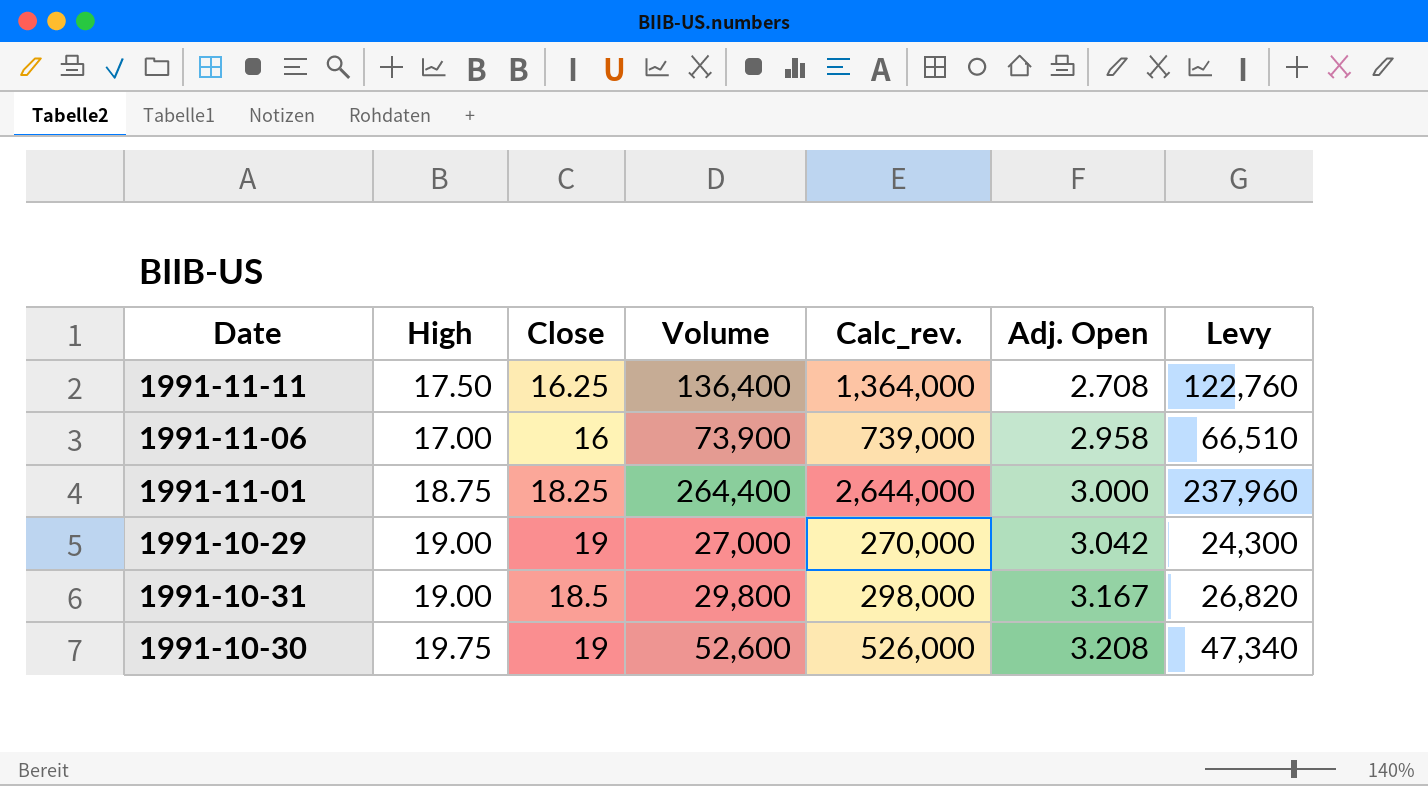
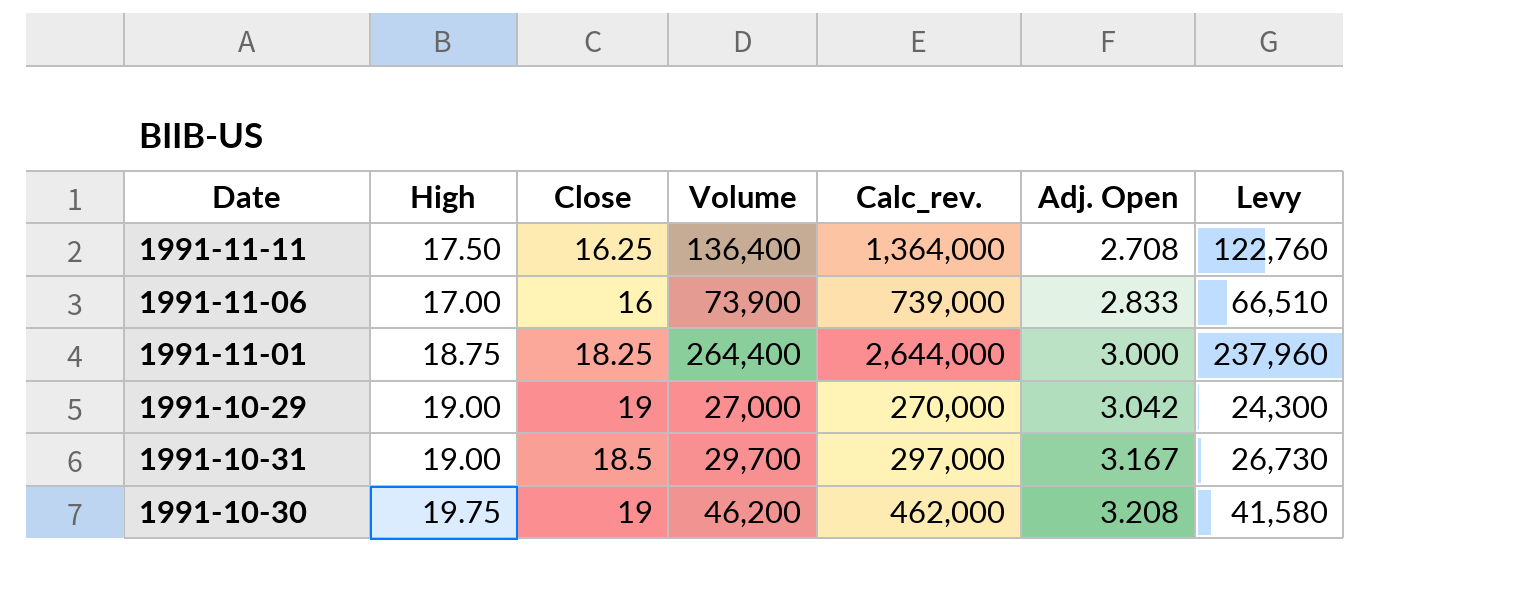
1991-11-06 | Adj. Open: 2.958 -> 2.833
1991-10-31 | Volume: 29,800 -> 29,700
1991-10-31 | Calc_rev.: 298,000 -> 297,000
1991-10-31 | Levy: 26,820 -> 26,730
1991-10-30 | Volume: 52,600 -> 46,200
1991-10-30 | Calc_rev.: 526,000 -> 462,000
1991-10-30 | Levy: 47,340 -> 41,580

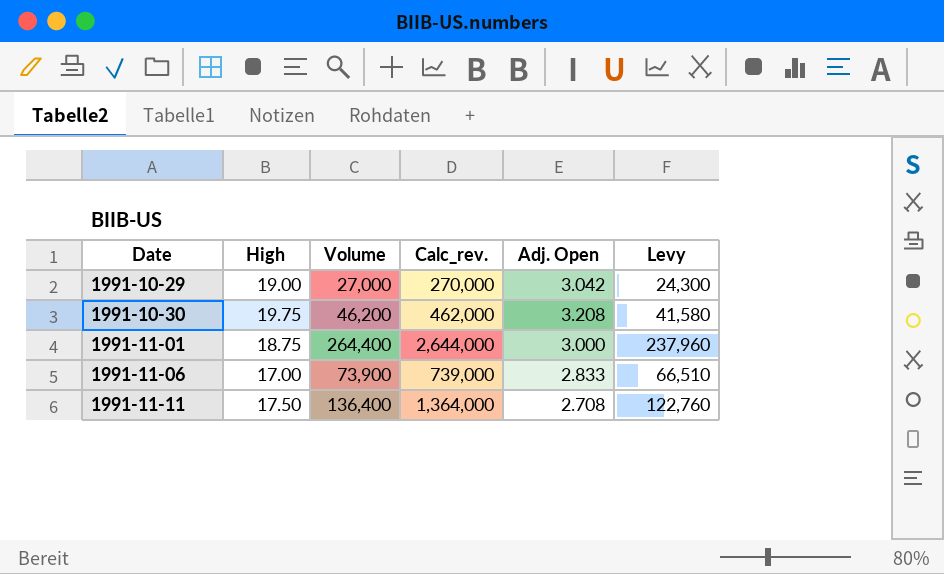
row order: Adj. Open ascending -> Date ascending
column Close | position: 3 -> none
row 1991-10-31: 19.00 | 18.5 | 29,700 | 297,000 | 3.167 | 26,730 -> none

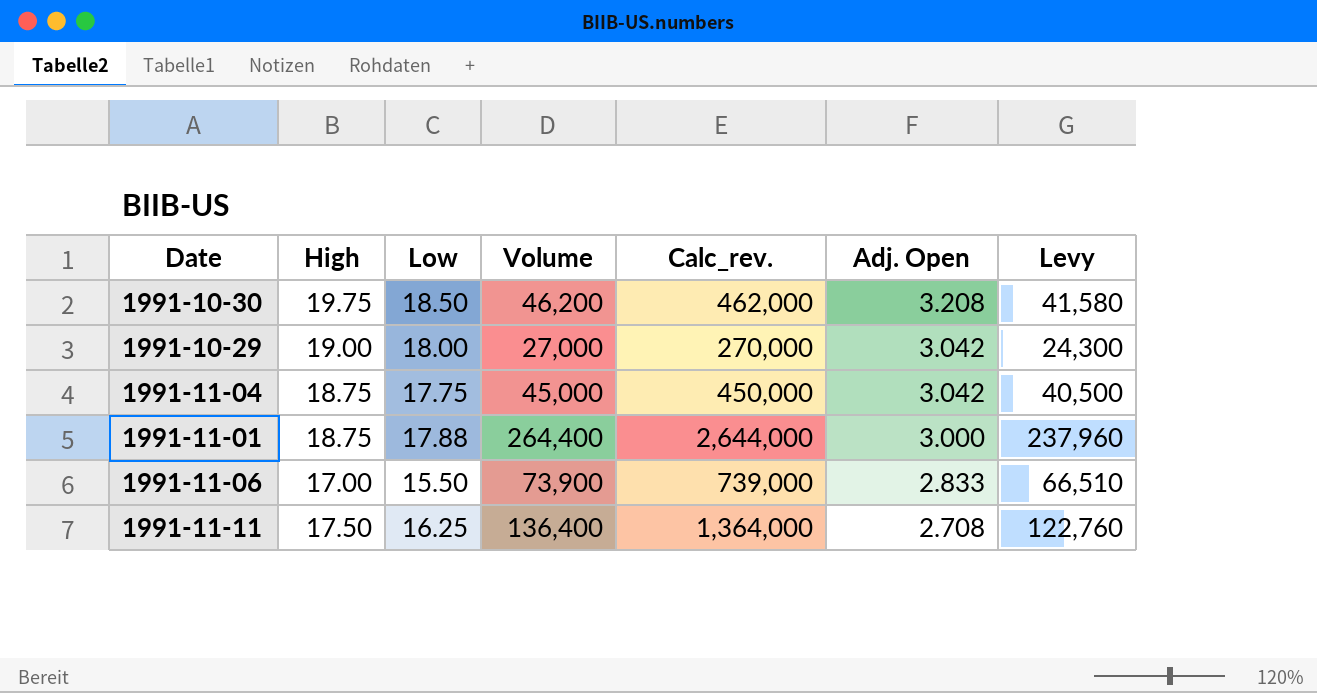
row order: Date ascending -> Adj. Open descending
column Low | position: none -> 3
row 1991-11-04: none -> 18.75 | 17.75 | 45,000 | 450,000 | 3.042 | 40,500

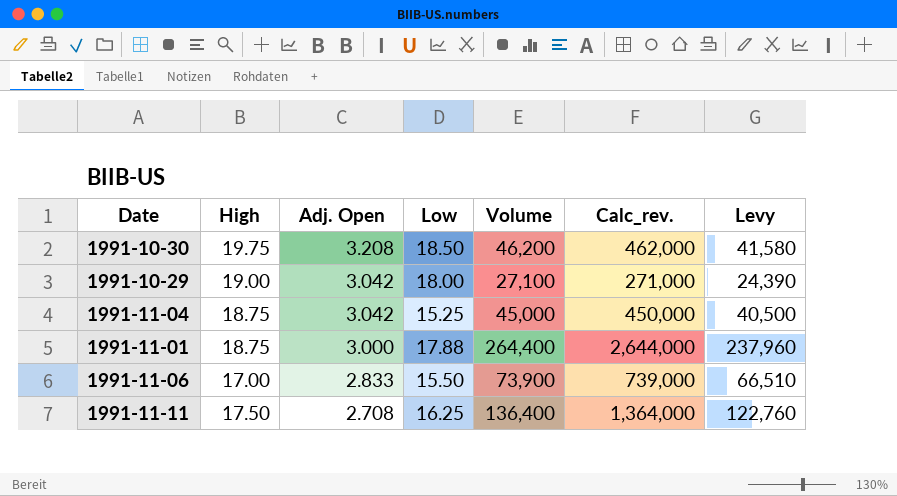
column Adj. Open | position: 6 -> 3
1991-10-29 | Volume: 27,000 -> 27,100
1991-10-29 | Calc_rev.: 270,000 -> 271,000
1991-10-29 | Levy: 24,300 -> 24,390
1991-11-04 | Low: 17.75 -> 15.25

